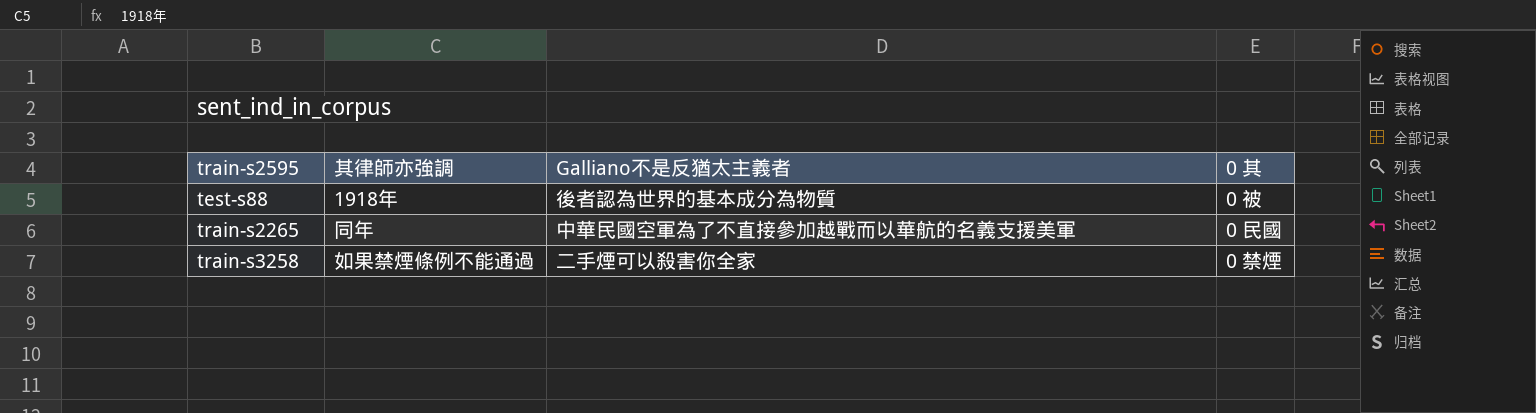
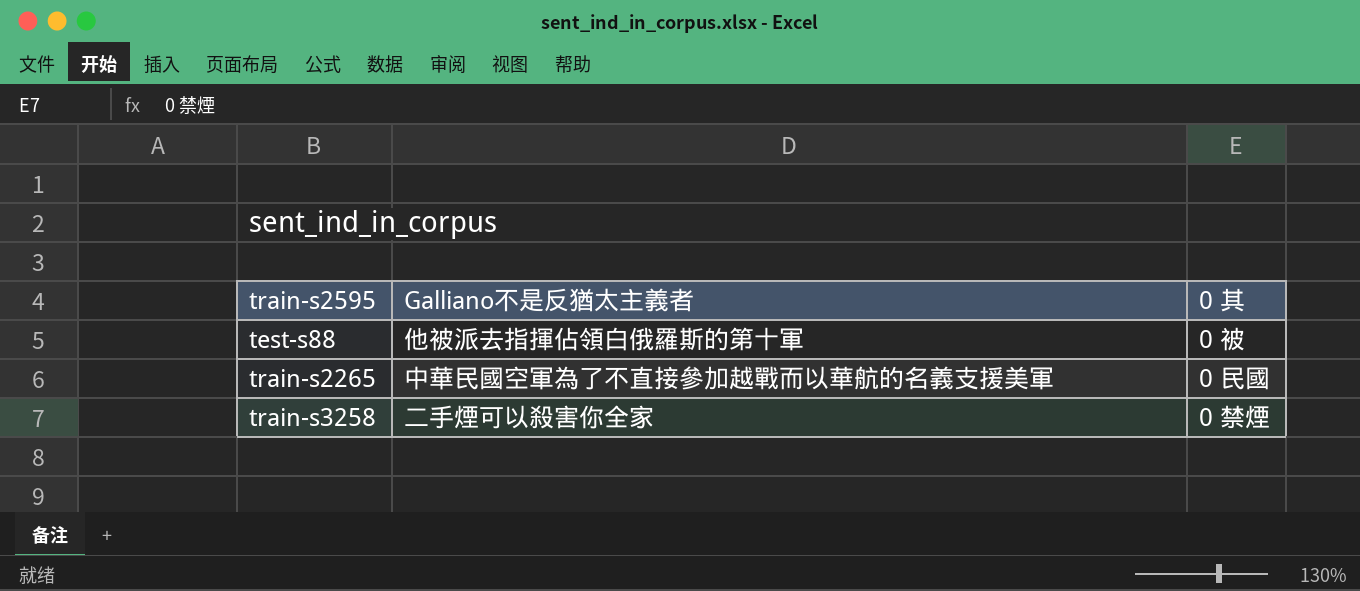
column 其律師亦強調 | position: 2 -> none
test-s88 | Galliano不是反猶太主義者: 後者認為世界的基本成分為物質 -> 他被派去指揮佔領白俄羅斯的第十軍

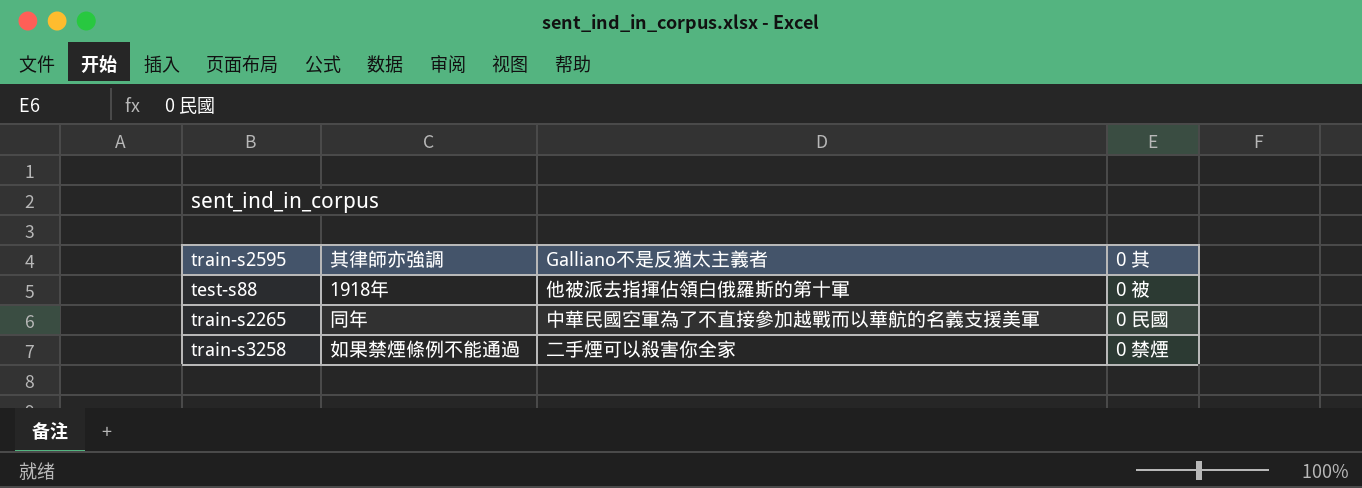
column 其律師亦強調 | position: none -> 2

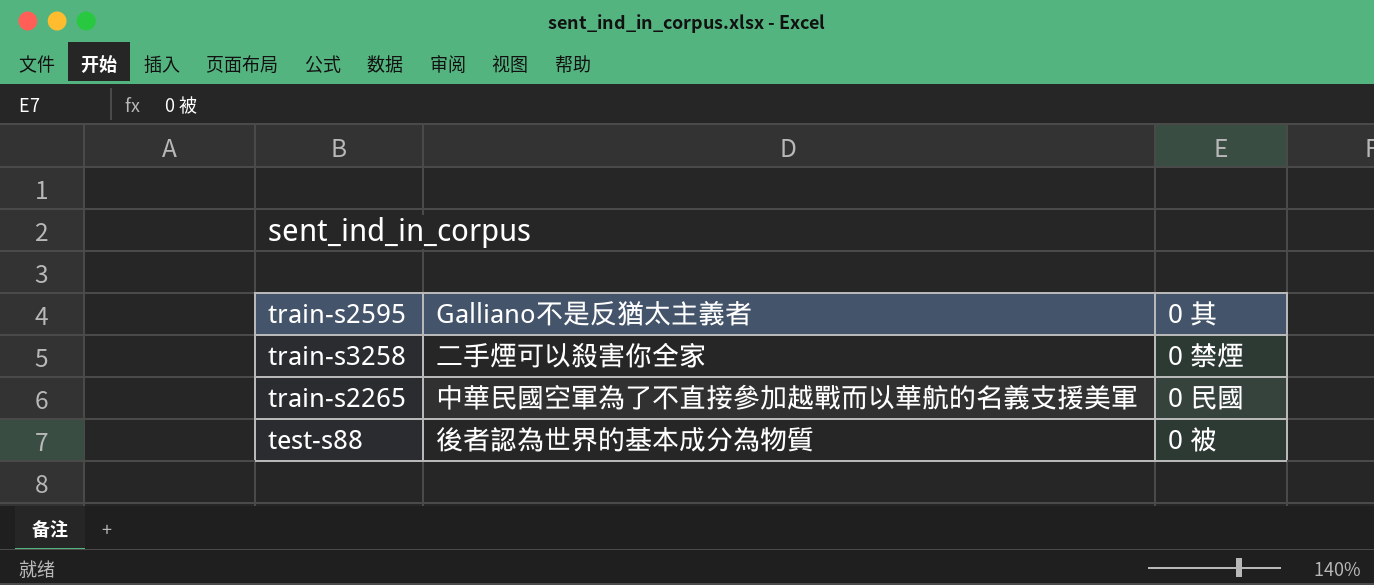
row order: train-s2595 ascending -> train-s2595 descending
column 其律師亦強調 | position: 2 -> none
test-s88 | Galliano不是反猶太主義者: 他被派去指揮佔領白俄羅斯的第十軍 -> 後者認為世界的基本成分為物質

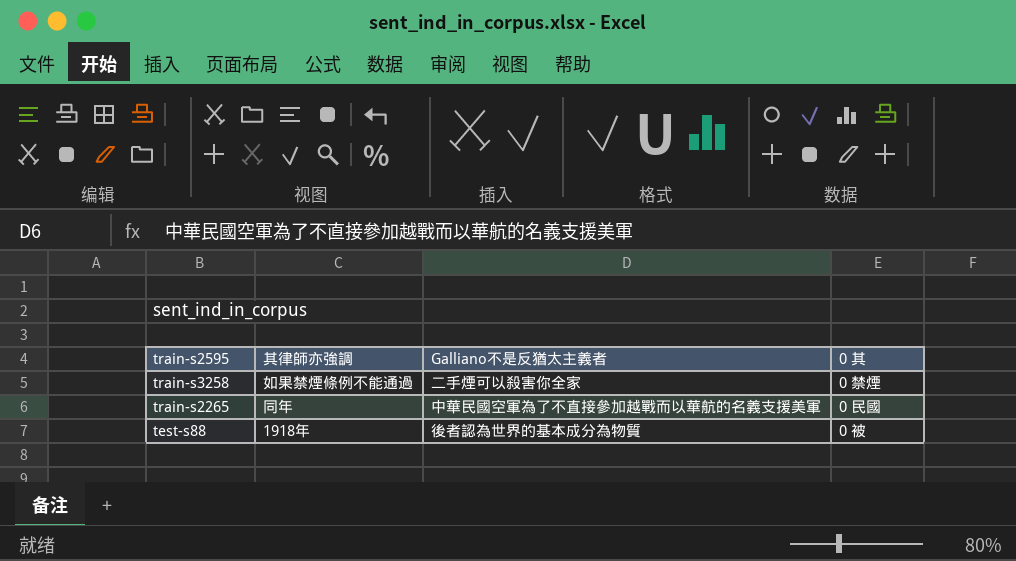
column 其律師亦強調 | position: none -> 2

